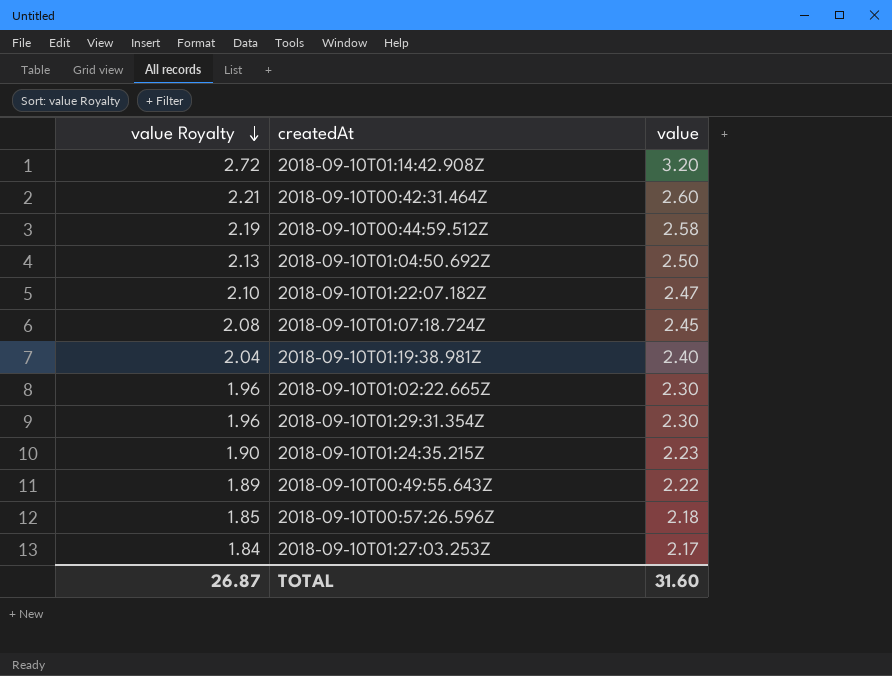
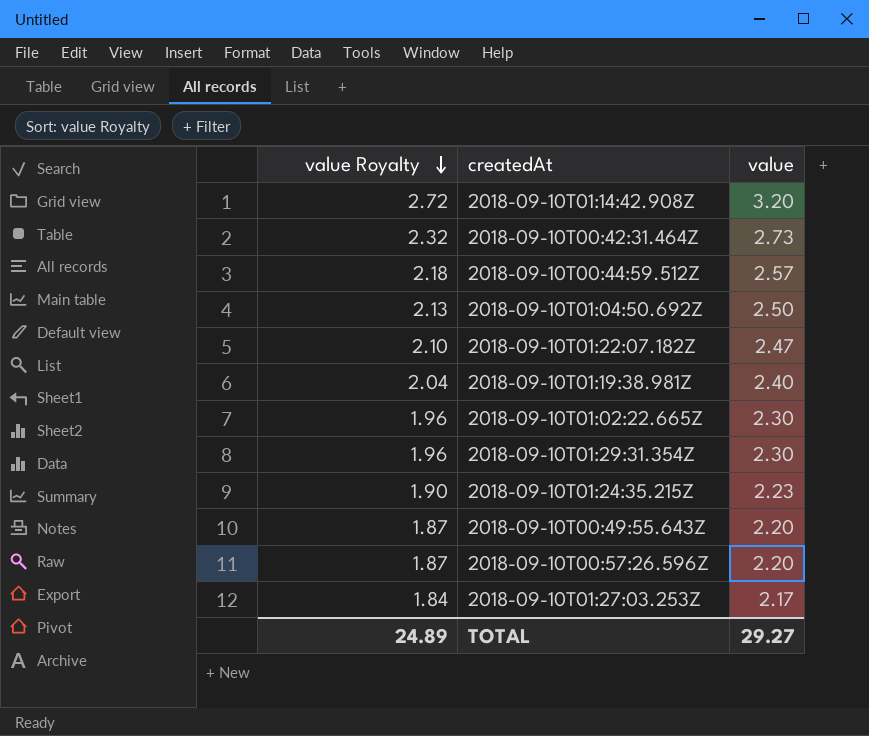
row 2018-09-10T01:07:18.724Z: 2.08 | 2.45 -> none
2018-09-10T00:42:31.464Z | value Royalty: 2.21 -> 2.32
2018-09-10T00:42:31.464Z | value: 2.60 -> 2.73
2018-09-10T00:44:59.512Z | value Royalty: 2.19 -> 2.18
2018-09-10T00:44:59.512Z | value: 2.58 -> 2.57
2018-09-10T00:49:55.643Z | value Royalty: 1.89 -> 1.87
2018-09-10T00:49:55.643Z | value: 2.22 -> 2.20
2018-09-10T00:57:26.596Z | value Royalty: 1.85 -> 1.87
2018-09-10T00:57:26.596Z | value: 2.18 -> 2.20
TOTAL | value Royalty: 26.87 -> 24.89
TOTAL | value: 31.60 -> 29.27

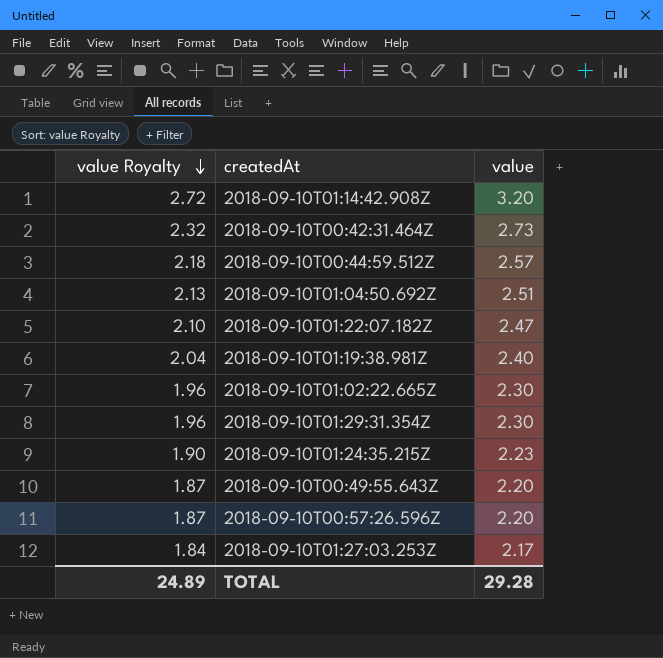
2018-09-10T01:04:50.692Z | value: 2.50 -> 2.51
TOTAL | value: 29.27 -> 29.28

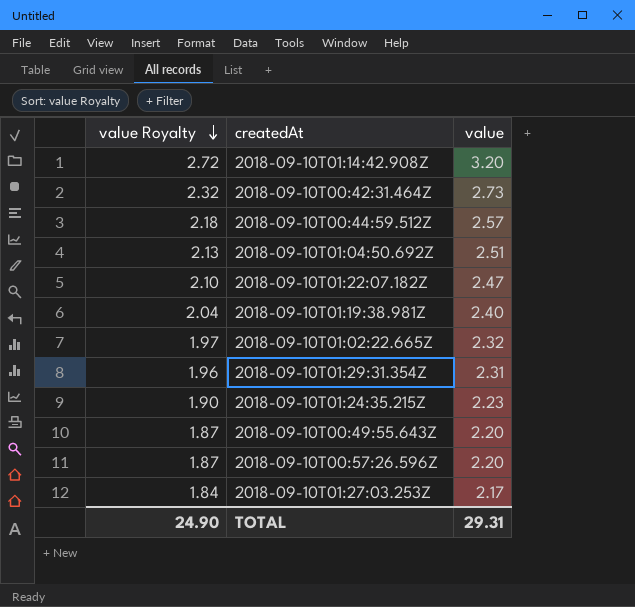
2018-09-10T01:02:22.665Z | value Royalty: 1.96 -> 1.97
2018-09-10T01:02:22.665Z | value: 2.30 -> 2.32
2018-09-10T01:29:31.354Z | value: 2.30 -> 2.31
TOTAL | value Royalty: 24.89 -> 24.90
TOTAL | value: 29.28 -> 29.31

